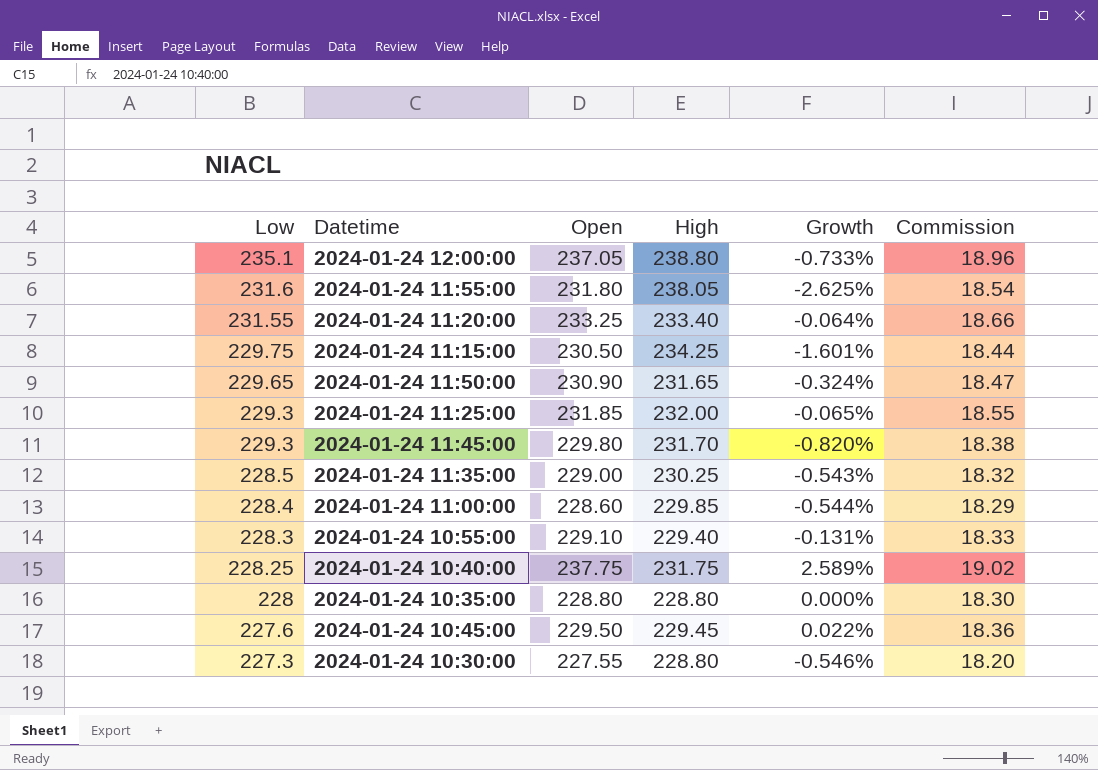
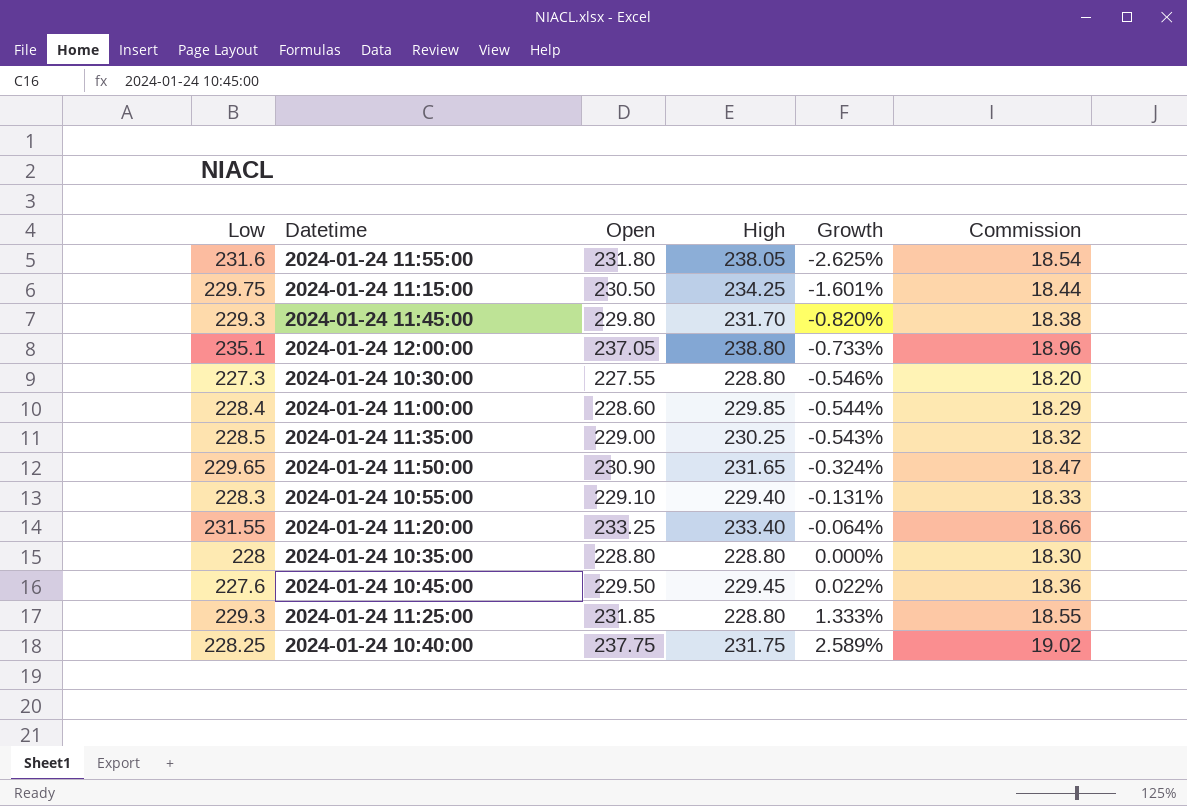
row order: Low descending -> Growth ascending
2024-01-24 11:25:00 | High: 232.00 -> 228.80
2024-01-24 11:25:00 | Growth: -0.065% -> 1.333%

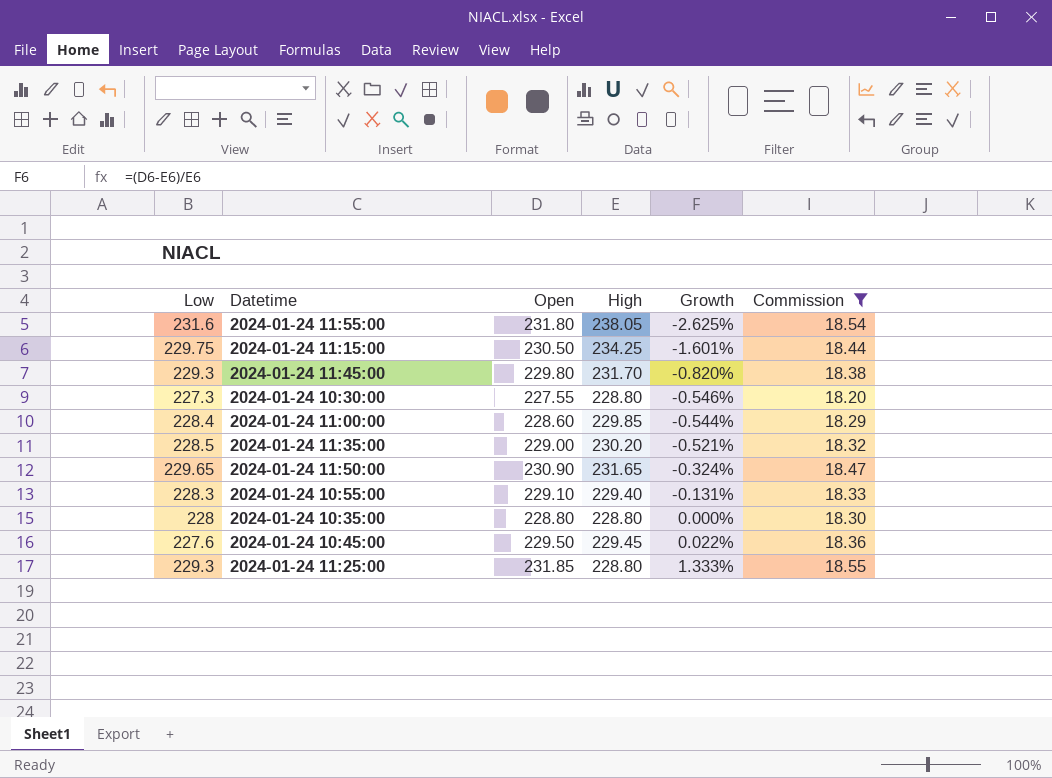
filter: none -> Commission <= 18.55
2024-01-24 11:35:00 | High: 230.25 -> 230.20
2024-01-24 11:35:00 | Growth: -0.543% -> -0.521%

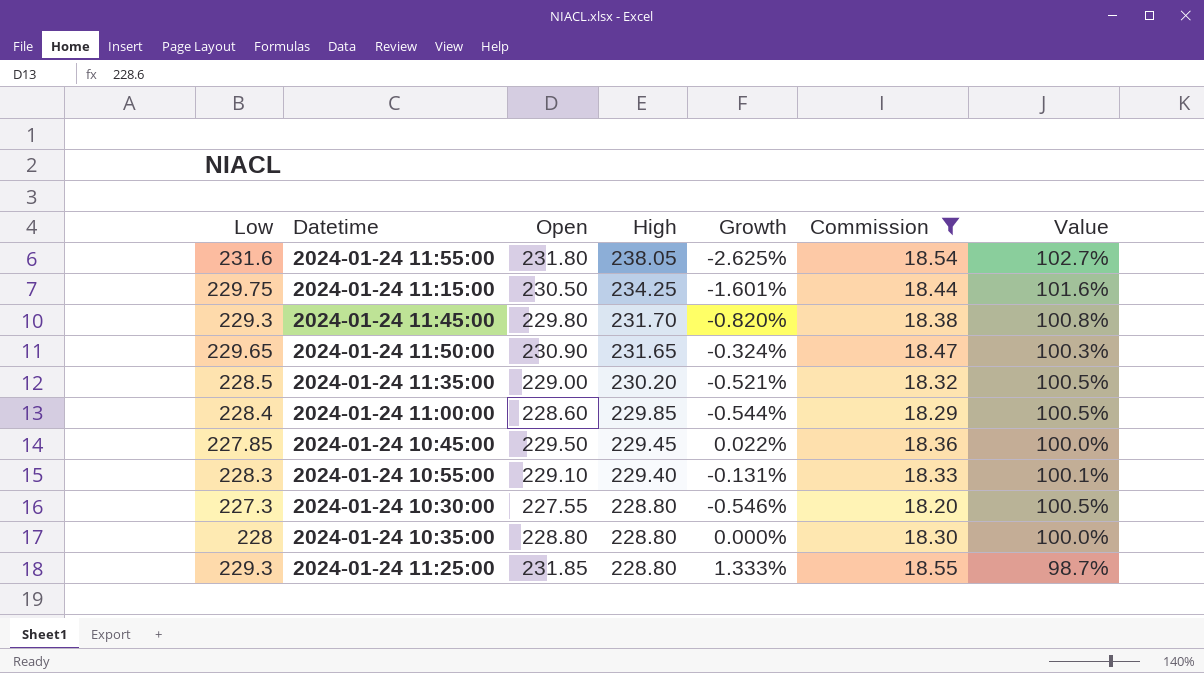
row order: Growth ascending -> High descending
column Value | formula: none -> [High] / [Open]
2024-01-24 10:45:00 | Low: 227.6 -> 227.85

